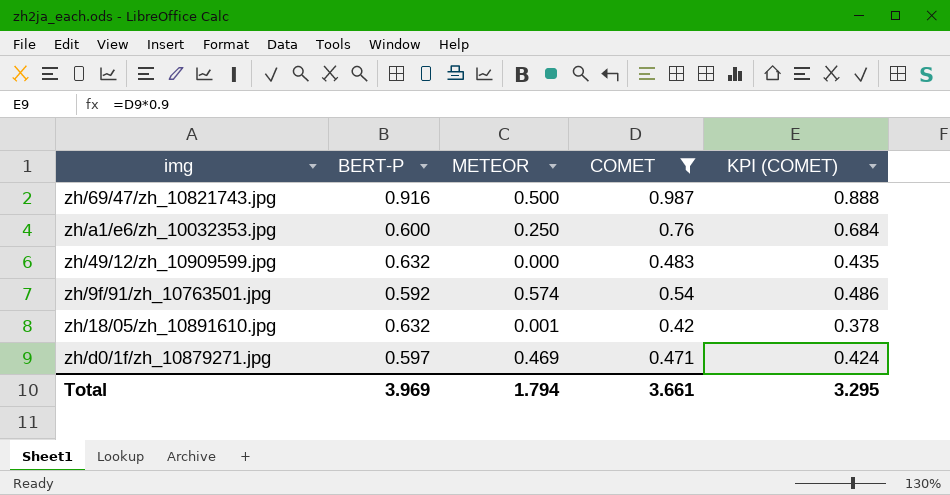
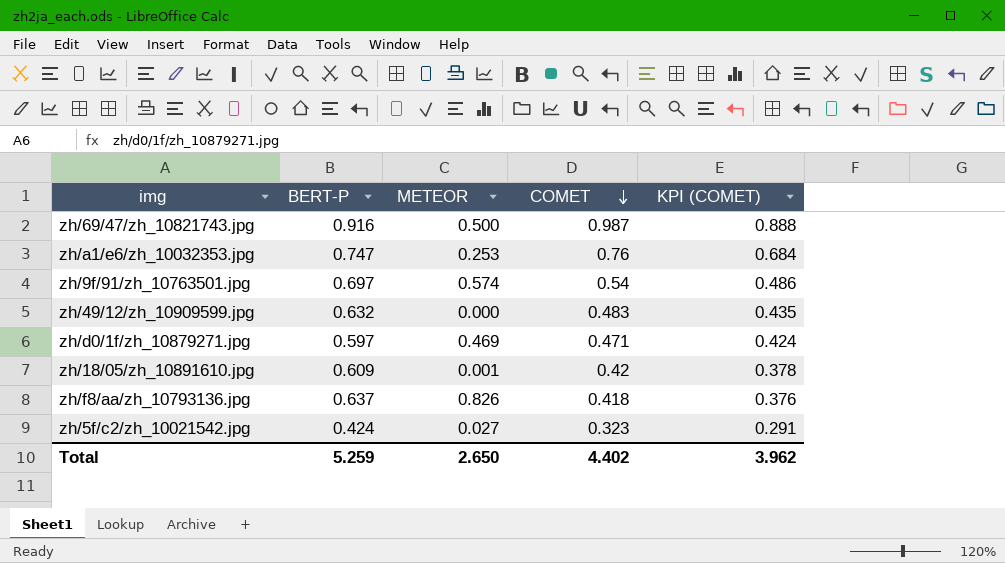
filter: COMET >= 0.42 -> none
row order: none -> COMET descending
zh/a1/e6/zh_10032353.jpg | BERT-P: 0.600 -> 0.747
zh/a1/e6/zh_10032353.jpg | METEOR: 0.250 -> 0.253
zh/9f/91/zh_10763501.jpg | BERT-P: 0.592 -> 0.697
zh/18/05/zh_10891610.jpg | BERT-P: 0.632 -> 0.609
Total | BERT-P: 3.969 -> 5.259
Total | METEOR: 1.794 -> 2.650
Total | COMET: 3.661 -> 4.402
Total | KPI (COMET): 3.295 -> 3.962

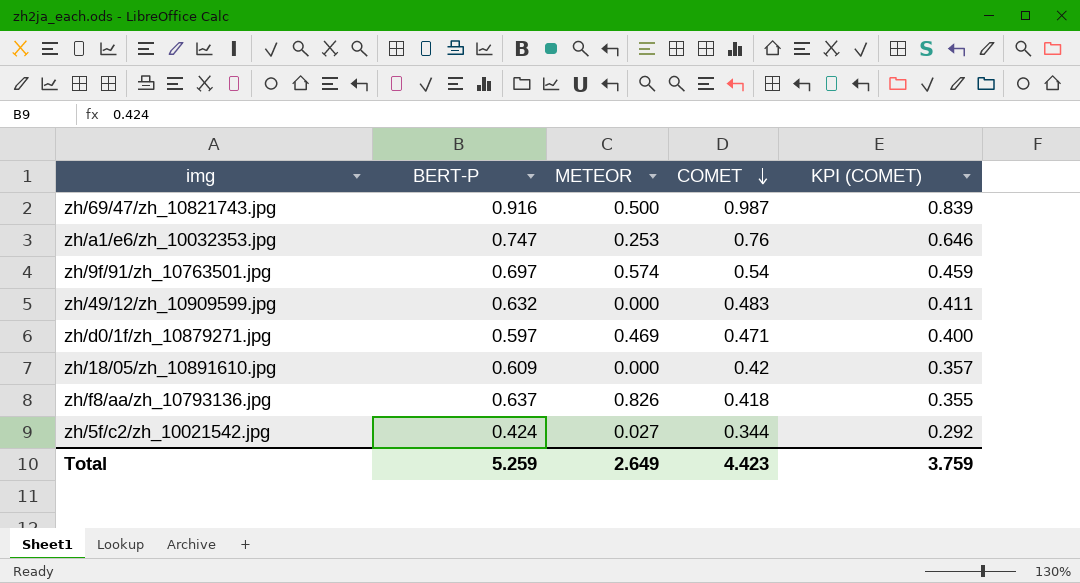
column KPI (COMET) | formula: [COMET] * 0.9 -> [COMET] * 0.85
zh/18/05/zh_10891610.jpg | METEOR: 0.001 -> 0.000
zh/5f/c2/zh_10021542.jpg | COMET: 0.323 -> 0.344
Total | METEOR: 2.650 -> 2.649
Total | COMET: 4.402 -> 4.423
Total | KPI (COMET): 3.962 -> 3.759

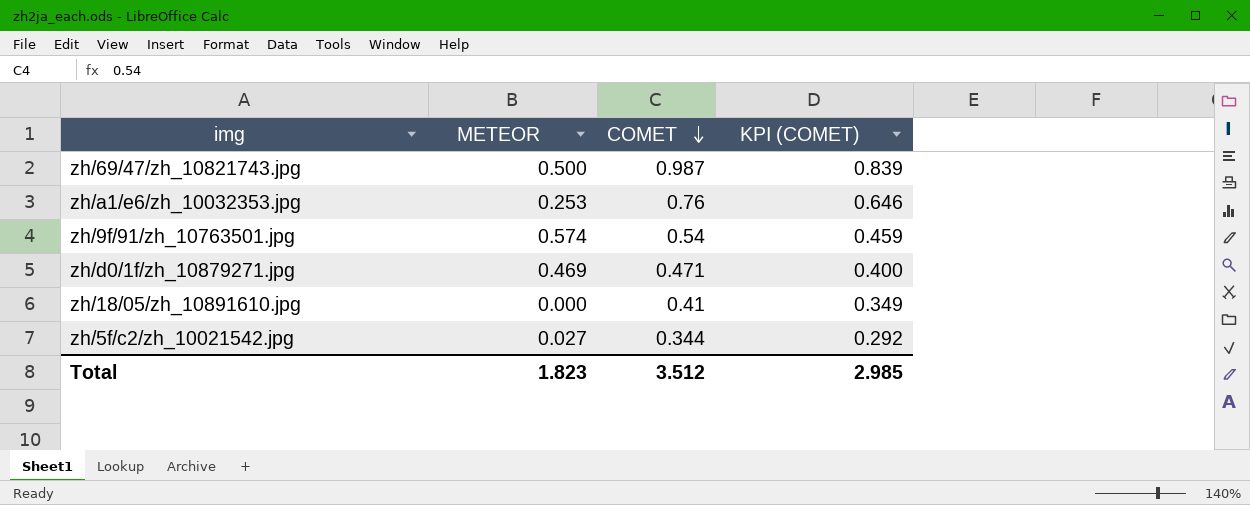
column BERT-P | position: 2 -> none
row zh/49/12/zh_10909599.jpg: 0.632 | 0.000 | 0.483 | 0.411 -> none
row zh/f8/aa/zh_10793136.jpg: 0.637 | 0.826 | 0.418 | 0.355 -> none
zh/18/05/zh_10891610.jpg | COMET: 0.42 -> 0.41
zh/18/05/zh_10891610.jpg | KPI (COMET): 0.357 -> 0.349
Total | METEOR: 2.649 -> 1.823
Total | COMET: 4.423 -> 3.512
Total | KPI (COMET): 3.759 -> 2.985

